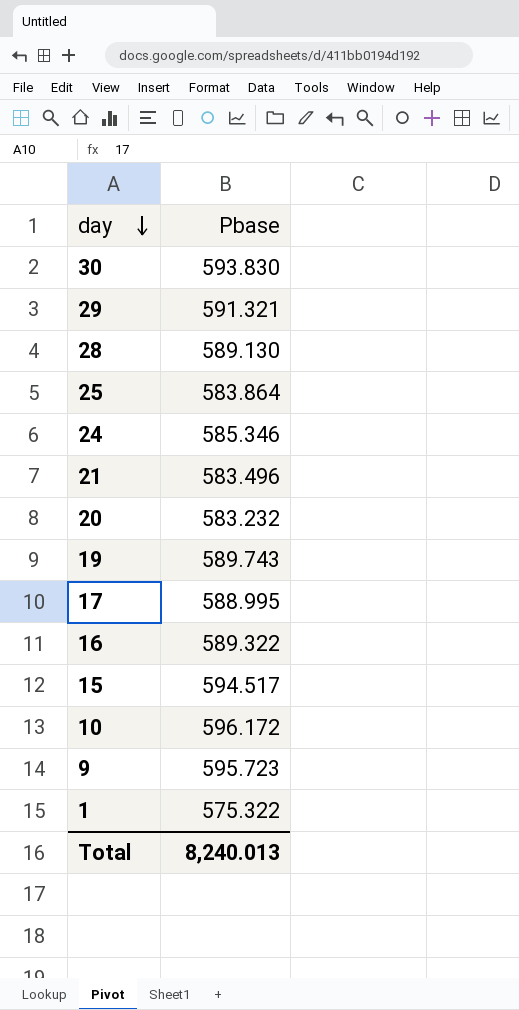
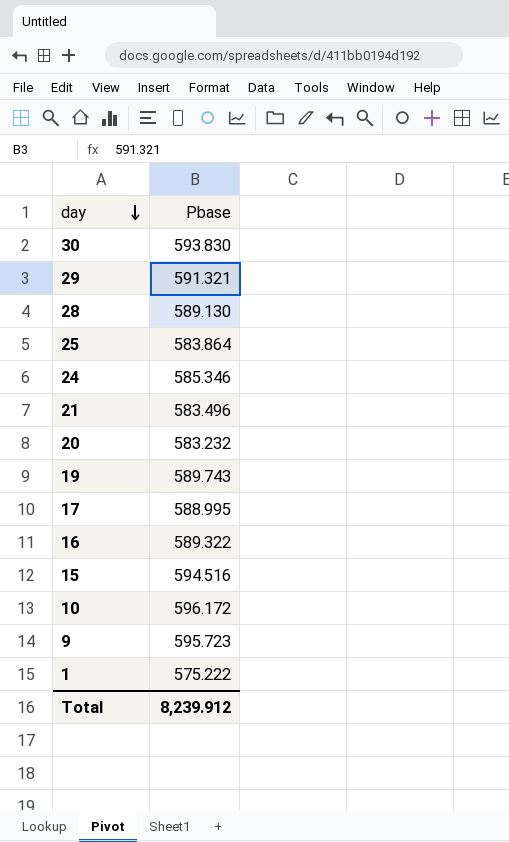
15 | Pbase: 594.517 -> 594.516
1 | Pbase: 575.322 -> 575.222
Total | Pbase: 8,240.013 -> 8,239.912

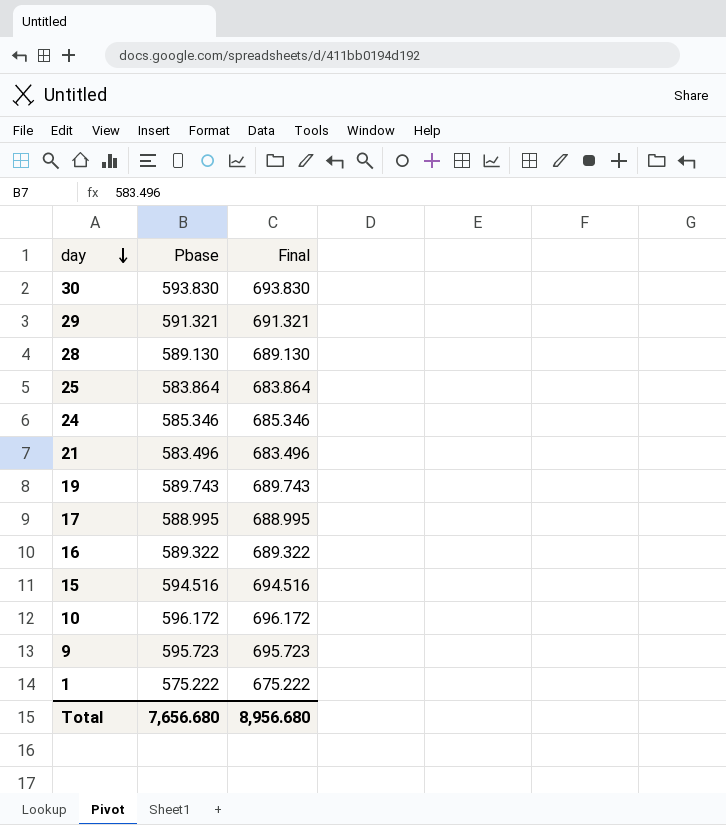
column Final | formula: none -> [Pbase] + 100
row 20: 583.232 -> none
Total | Pbase: 8,239.912 -> 7,656.680

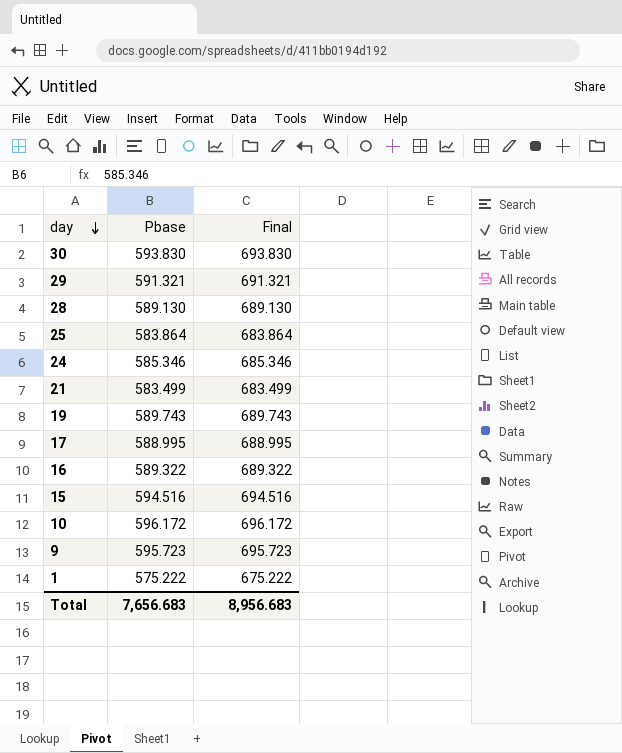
21 | Pbase: 583.496 -> 583.499
21 | Final: 683.496 -> 683.499
Total | Pbase: 7,656.680 -> 7,656.683
Total | Final: 8,956.680 -> 8,956.683

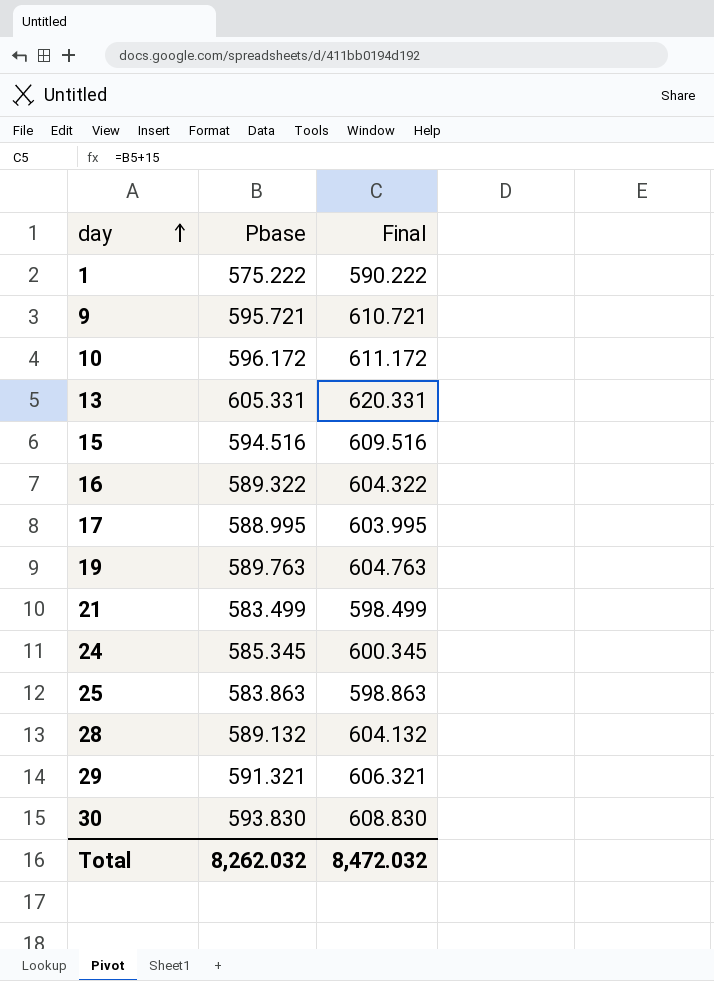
row order: day descending -> day ascending
column Final | formula: [Pbase] + 100 -> [Pbase] + 15
9 | Pbase: 595.723 -> 595.721
row 13: none -> 605.331 | 620.331
19 | Pbase: 589.743 -> 589.763
24 | Pbase: 585.346 -> 585.345
25 | Pbase: 583.864 -> 583.863
28 | Pbase: 589.130 -> 589.132
Total | Pbase: 7,656.683 -> 8,262.032
Total | Final: 8,956.683 -> 8,472.032

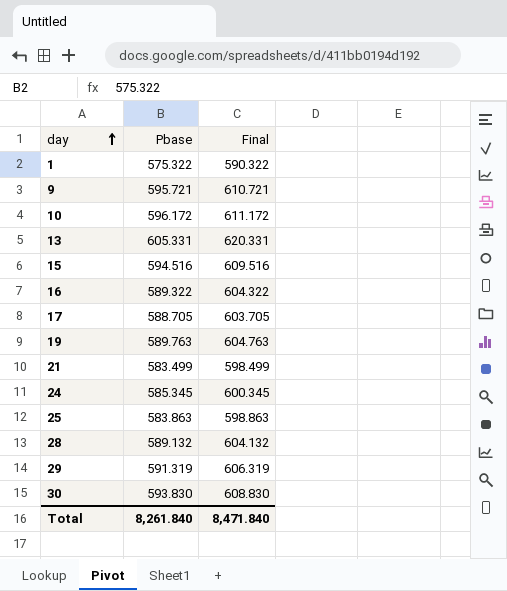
1 | Pbase: 575.222 -> 575.322
1 | Final: 590.222 -> 590.322
17 | Pbase: 588.995 -> 588.705
17 | Final: 603.995 -> 603.705
29 | Pbase: 591.321 -> 591.319
29 | Final: 606.321 -> 606.319
Total | Pbase: 8,262.032 -> 8,261.840
Total | Final: 8,472.032 -> 8,471.840

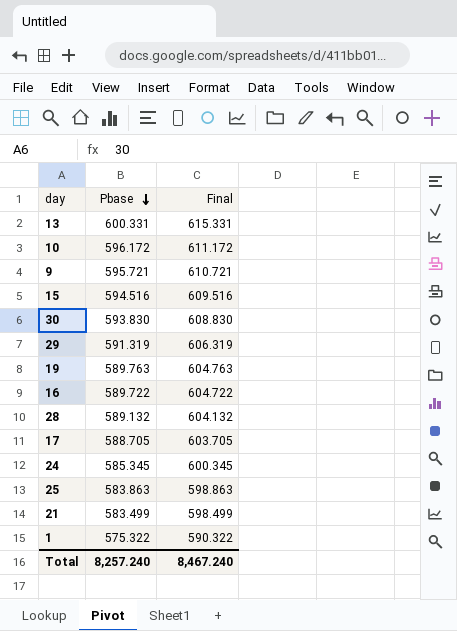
row order: day ascending -> Pbase descending
13 | Pbase: 605.331 -> 600.331
13 | Final: 620.331 -> 615.331
16 | Pbase: 589.322 -> 589.722
16 | Final: 604.322 -> 604.722
Total | Pbase: 8,261.840 -> 8,257.240
Total | Final: 8,471.840 -> 8,467.240

